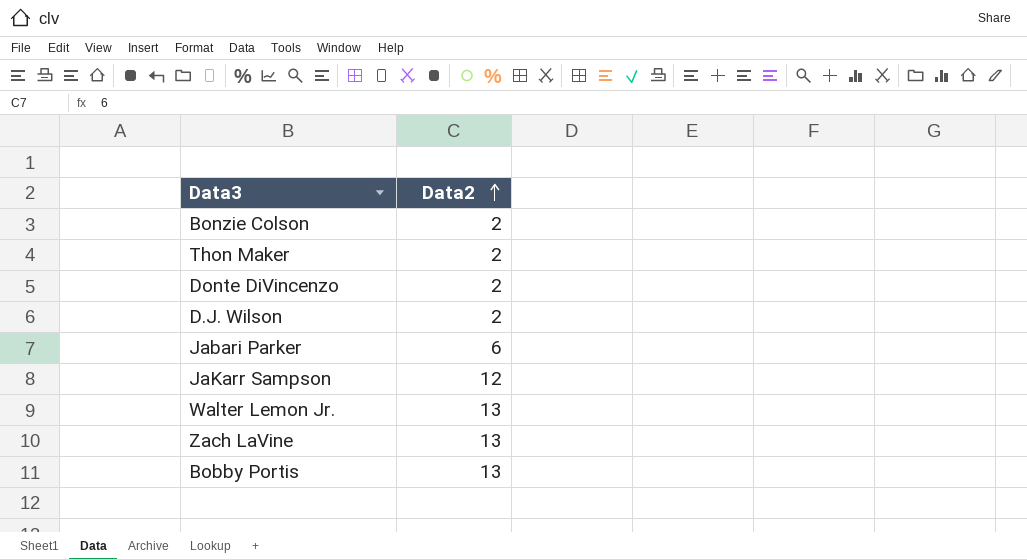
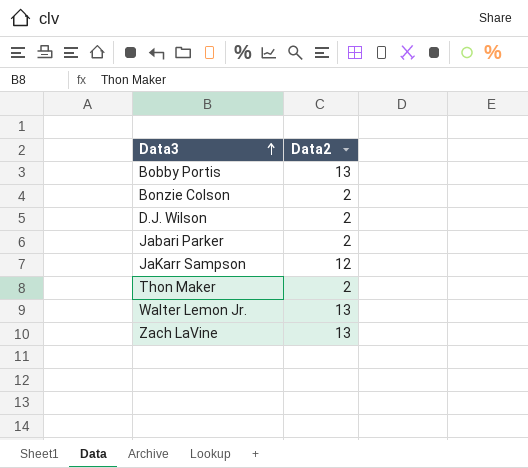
row order: Data2 ascending -> Data3 ascending
row Donte DiVincenzo: 2 -> none
Jabari Parker | Data2: 6 -> 2

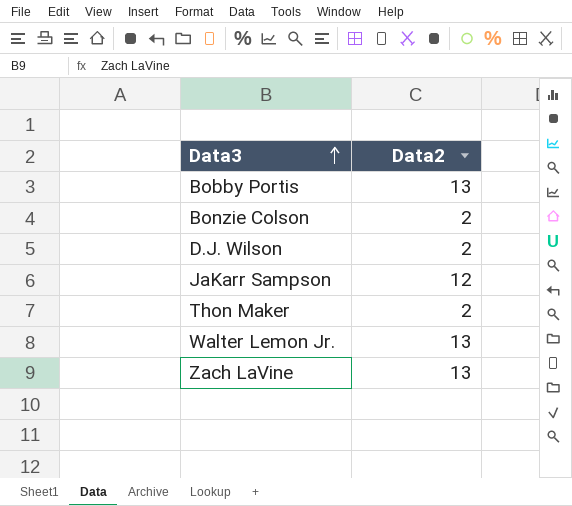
row Jabari Parker: 2 -> none

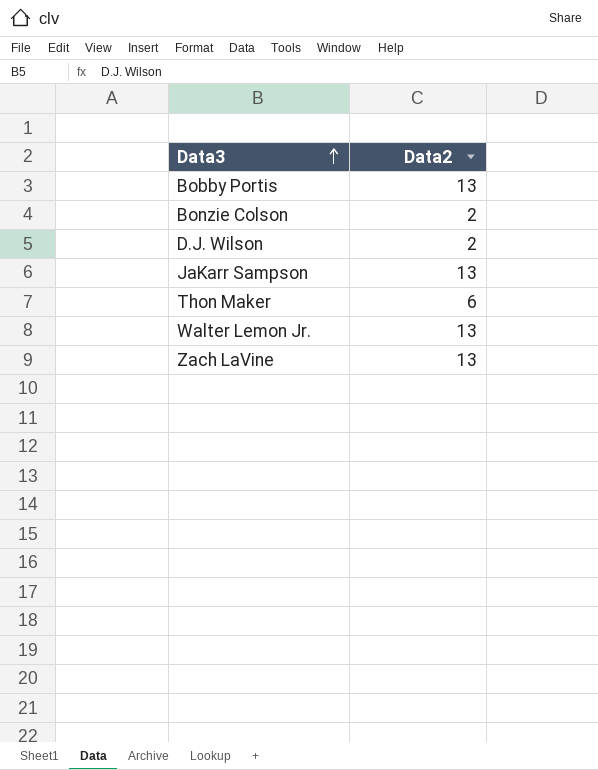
JaKarr Sampson | Data2: 12 -> 13
Thon Maker | Data2: 2 -> 6

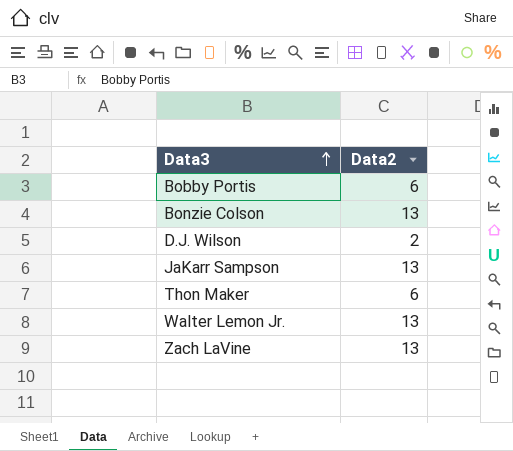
Bobby Portis | Data2: 13 -> 6
Bonzie Colson | Data2: 2 -> 13

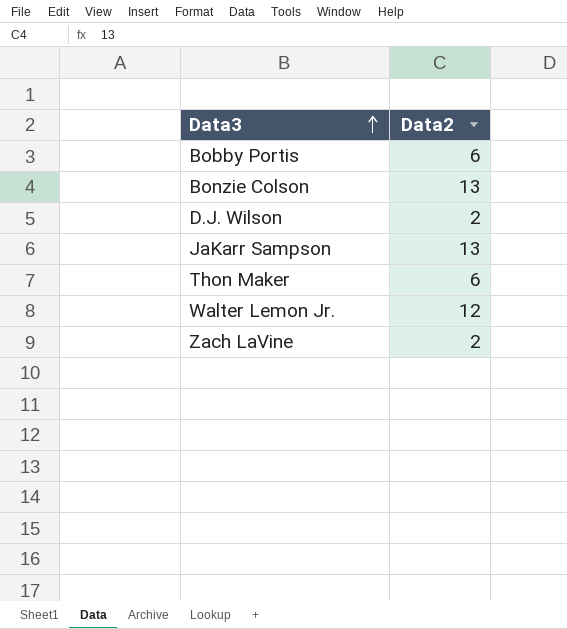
Walter Lemon Jr. | Data2: 13 -> 12
Zach LaVine | Data2: 13 -> 2

